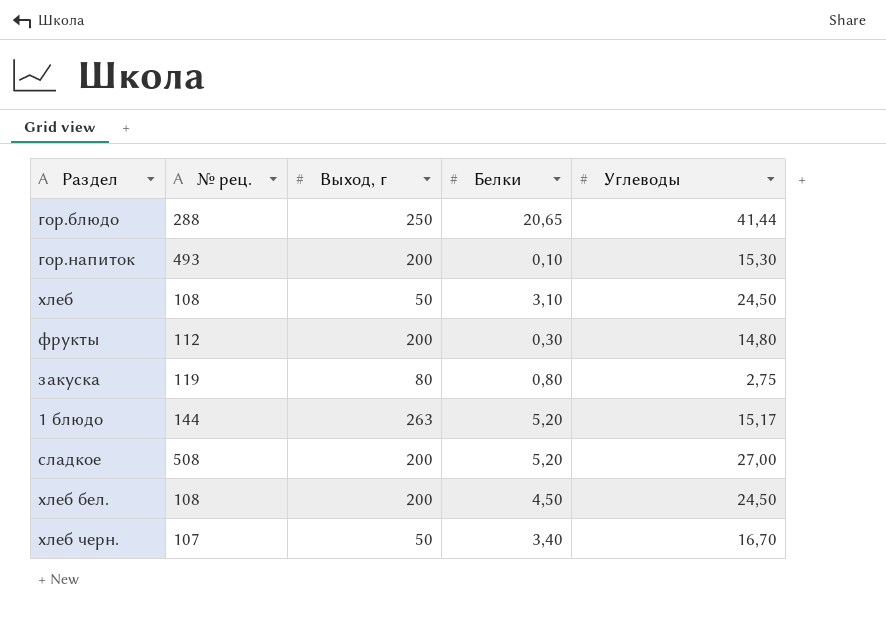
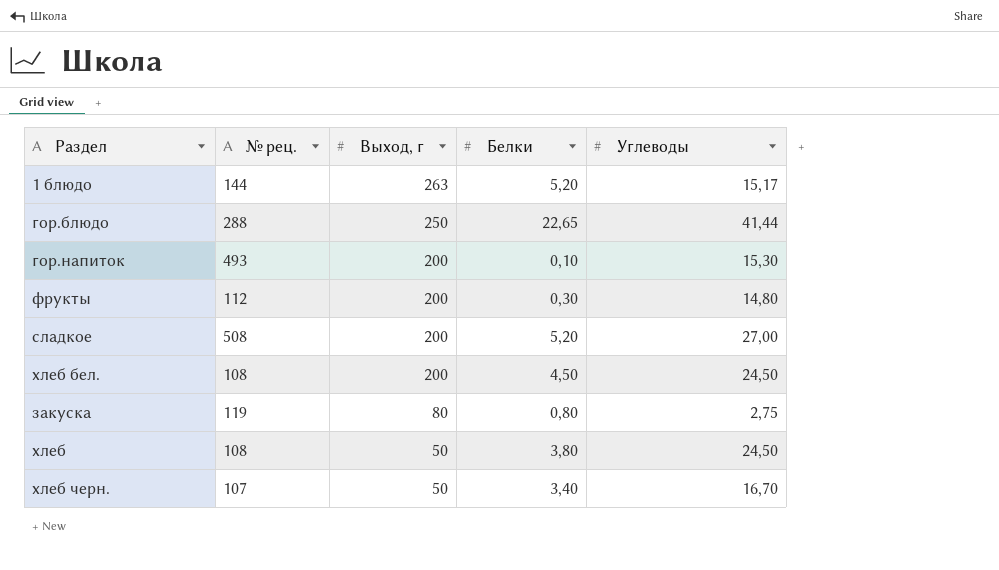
row order: none -> Выход, г descending
гор.блюдо | Белки: 20,65 -> 22,65
хлеб | Белки: 3,10 -> 3,80

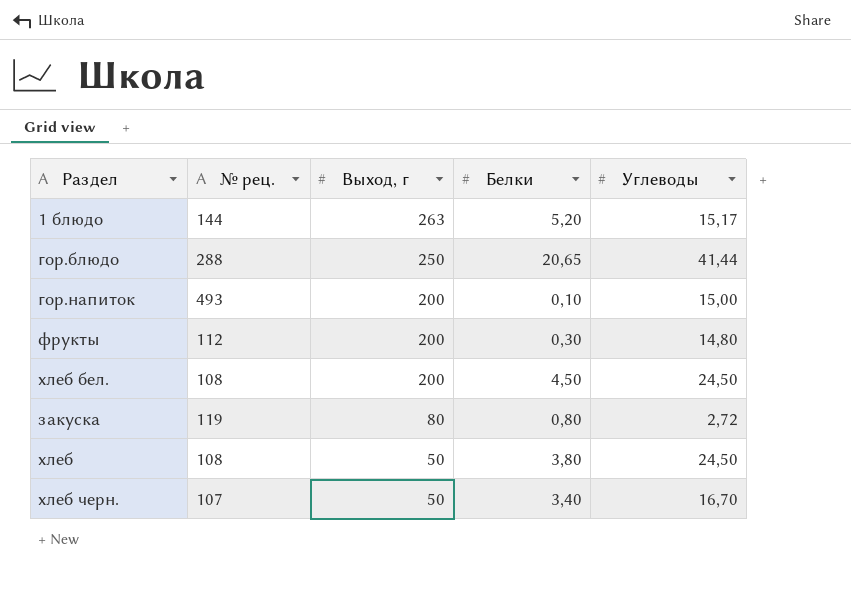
row сладкое: 508 | 200 | 5,20 | 27,00 -> none
гор.блюдо | Белки: 22,65 -> 20,65
гор.напиток | Углеводы: 15,30 -> 15,00
закуска | Углеводы: 2,75 -> 2,72

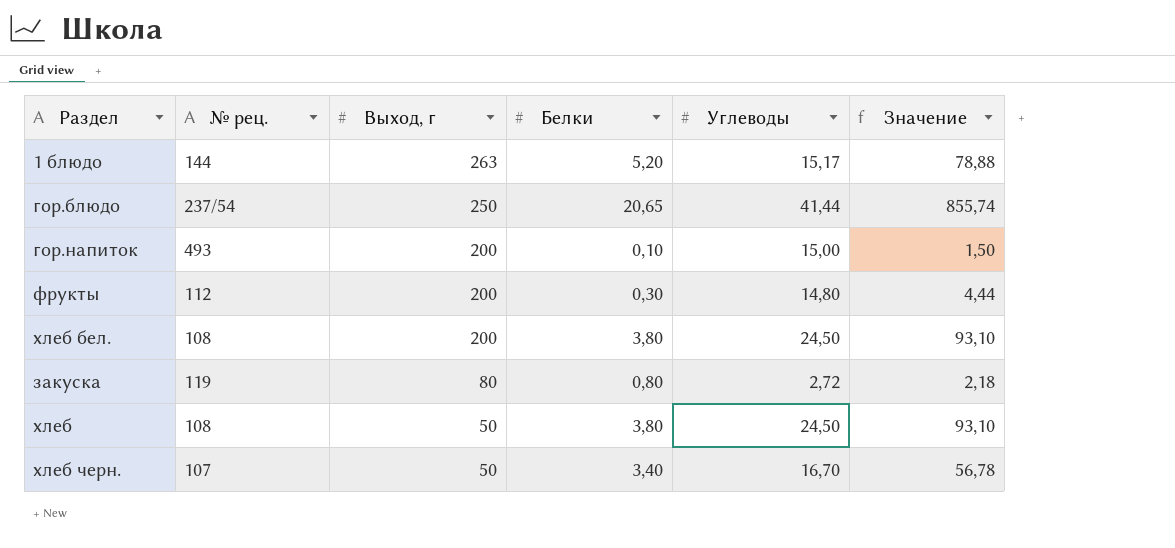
column Значение | formula: none -> [Белки] * [Углеводы]
гор.блюдо | № рец.: 288 -> 237/54
хлеб бел. | Белки: 4,50 -> 3,80

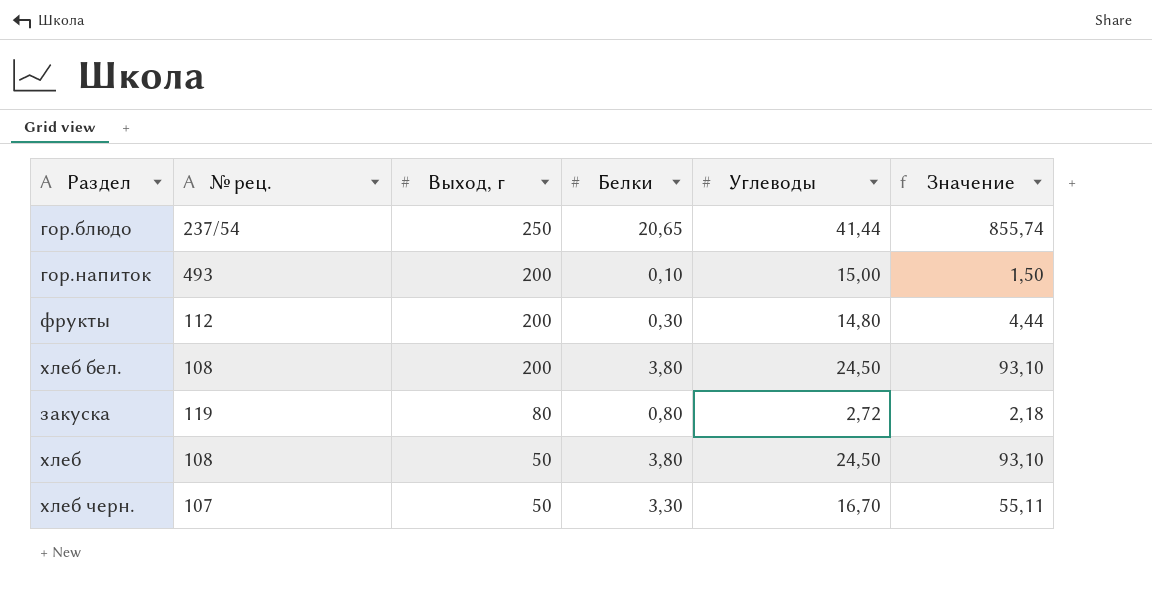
row 1 блюдо: 144 | 263 | 5,20 | 15,17 | 78,88 -> none
хлеб черн. | Белки: 3,40 -> 3,30
хлеб черн. | Значение: 56,78 -> 55,11

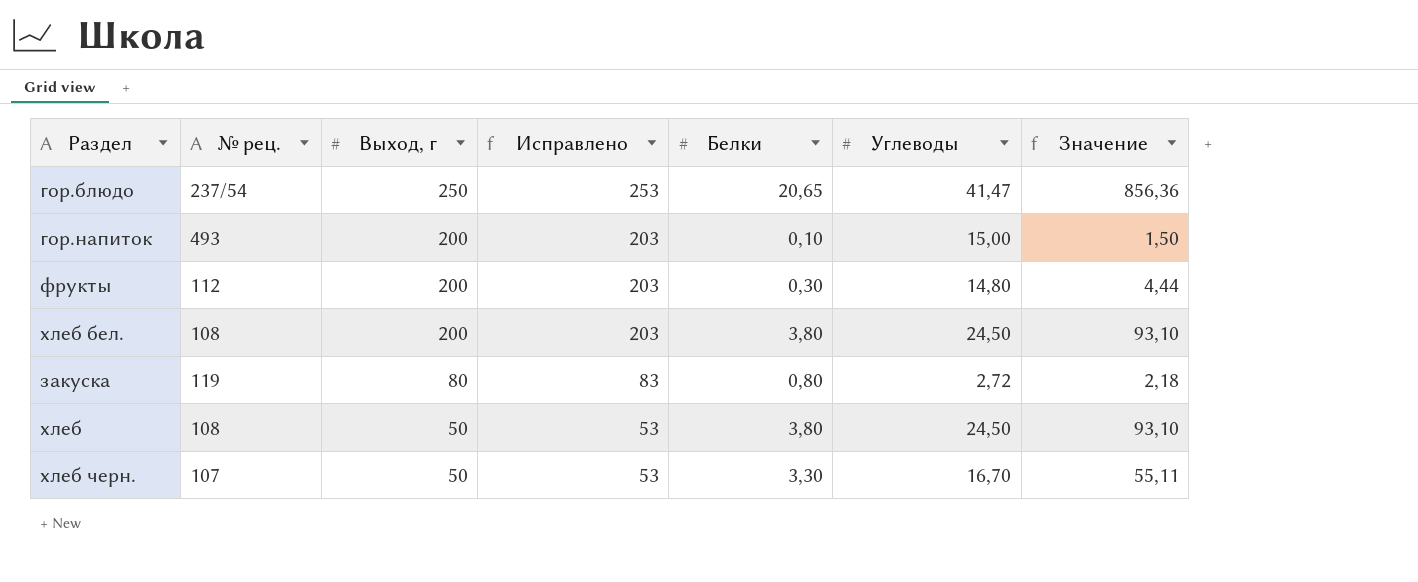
column Исправлено | formula: none -> [Выход, г] + 3
гор.блюдо | Углеводы: 41,44 -> 41,47
гор.блюдо | Значение: 855,74 -> 856,36

